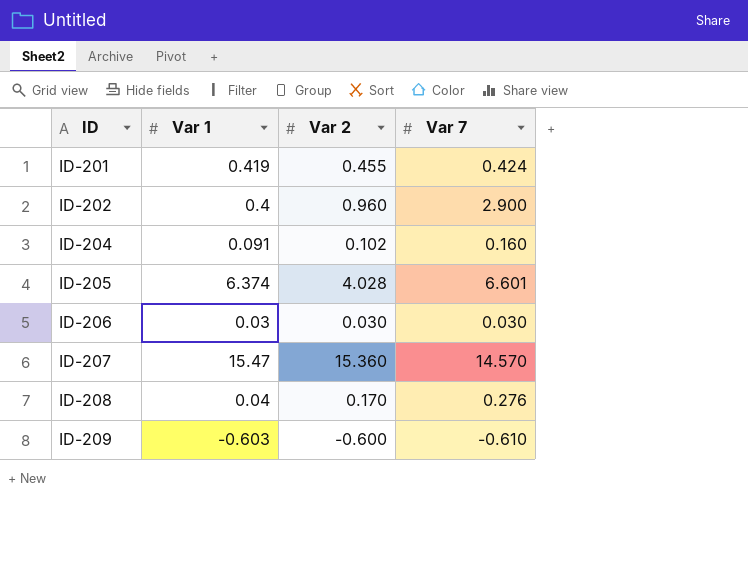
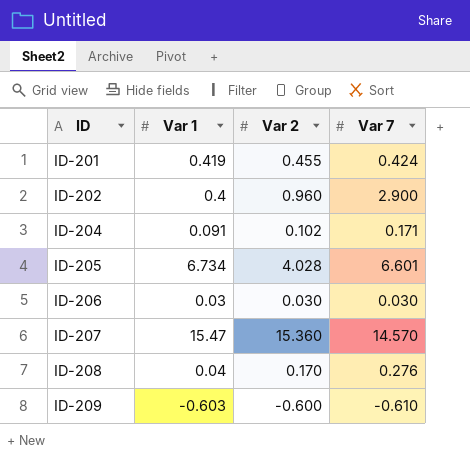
ID-204 | Var 7: 0.160 -> 0.171
ID-205 | Var 1: 6.374 -> 6.734

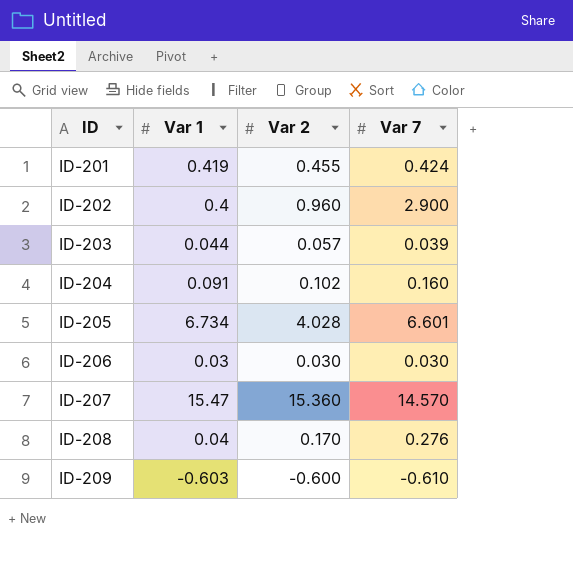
row ID-203: none -> 0.044 | 0.057 | 0.039
ID-204 | Var 7: 0.171 -> 0.160

